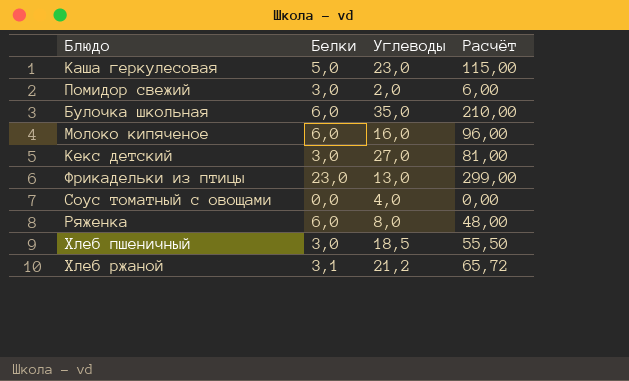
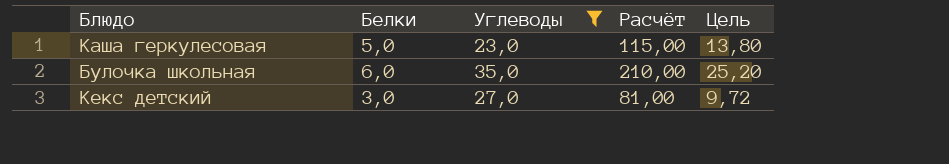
filter: none -> Углеводы >= 23,0
column Цель | formula: none -> [Расчёт] * 0,12

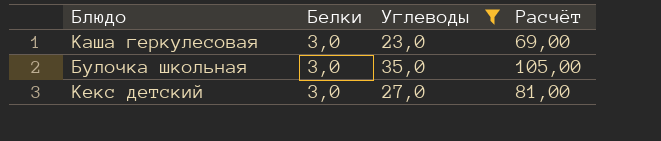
column Цель | formula: [Расчёт] * 0,12 -> none
Каша геркулесовая | Белки: 5,0 -> 3,0
Каша геркулесовая | Расчёт: 115,00 -> 69,00
Булочка школьная | Белки: 6,0 -> 3,0
Булочка школьная | Расчёт: 210,00 -> 105,00

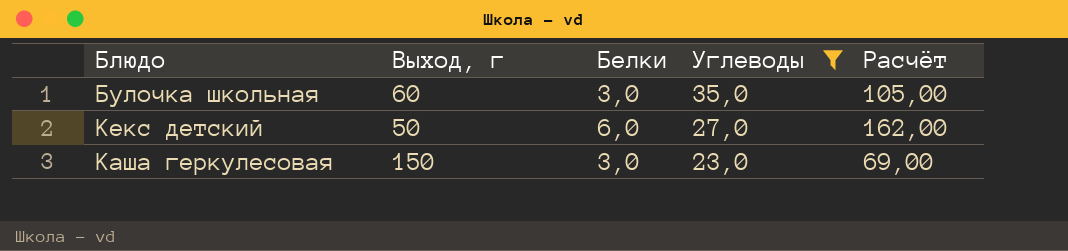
row order: none -> Углеводы descending
column Выход, г | position: none -> 2
Кекс детский | Белки: 3,0 -> 6,0
Кекс детский | Расчёт: 81,00 -> 162,00

